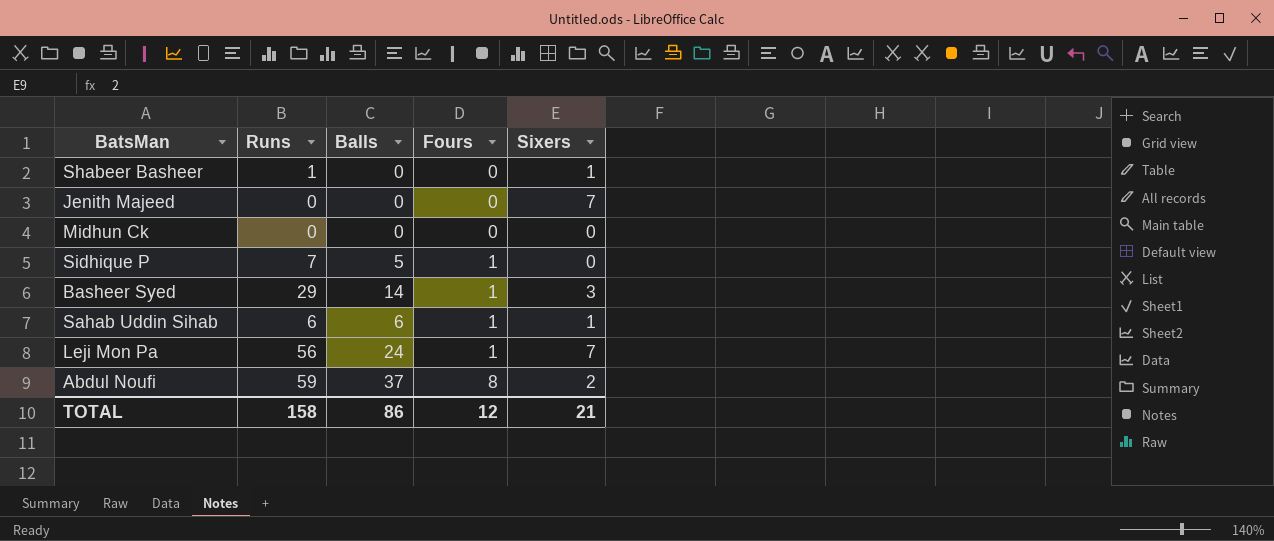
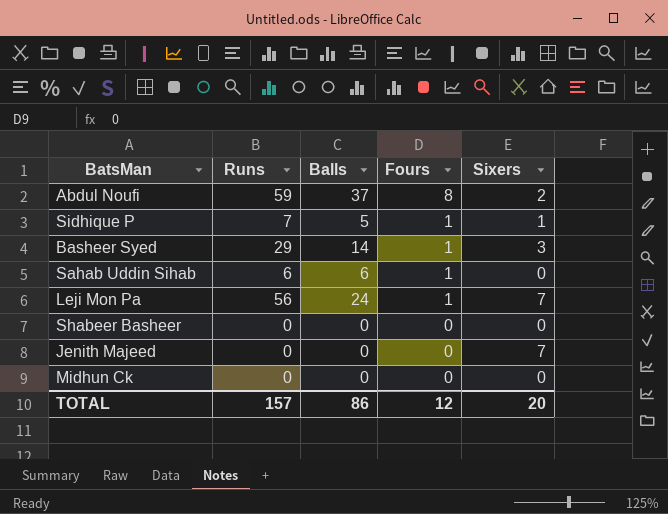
row order: Fours ascending -> Fours descending
Sidhique P | Sixers: 0 -> 1
Sahab Uddin Sihab | Sixers: 1 -> 0
Shabeer Basheer | Runs: 1 -> 0
Shabeer Basheer | Sixers: 1 -> 0
TOTAL | Runs: 158 -> 157
TOTAL | Sixers: 21 -> 20

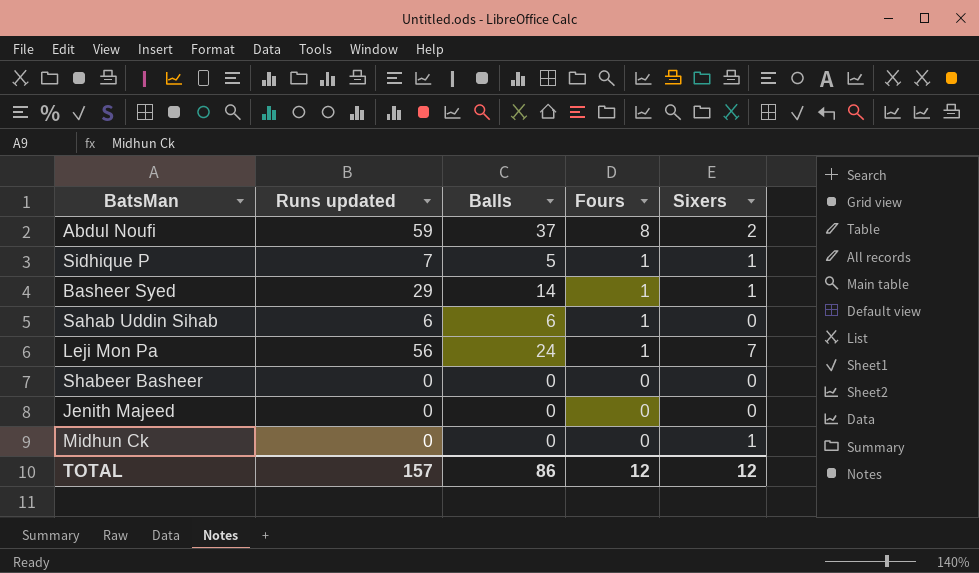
column name: Runs -> Runs updated
Basheer Syed | Sixers: 3 -> 1
Jenith Majeed | Sixers: 7 -> 0
Midhun Ck | Sixers: 0 -> 1
TOTAL | Sixers: 20 -> 12

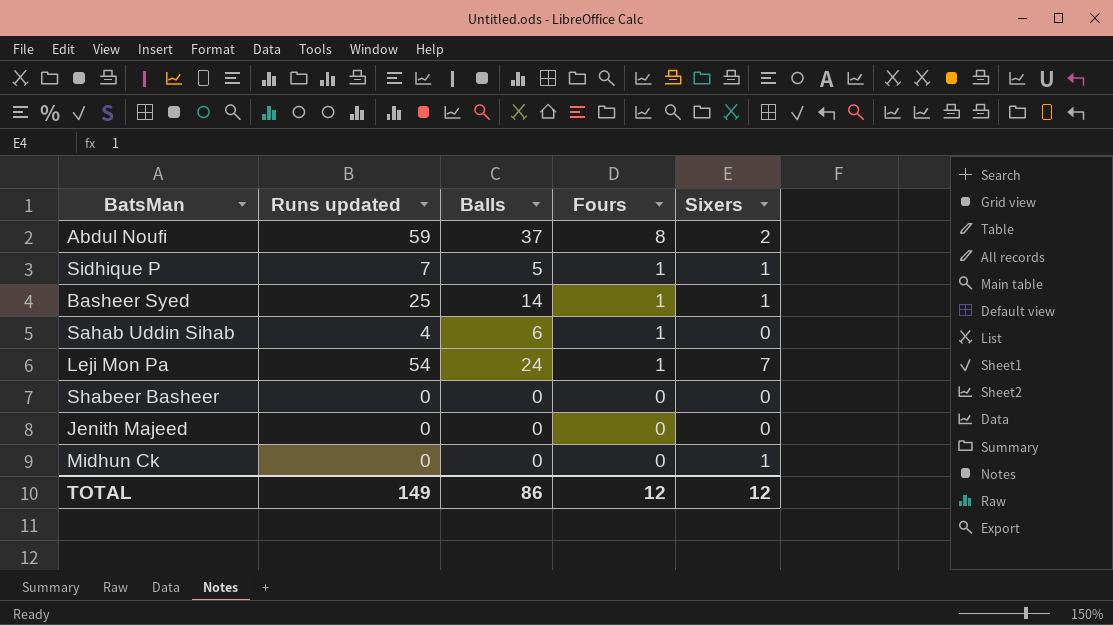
Basheer Syed | Runs updated: 29 -> 25
Sahab Uddin Sihab | Runs updated: 6 -> 4
Leji Mon Pa | Runs updated: 56 -> 54
TOTAL | Runs updated: 157 -> 149

